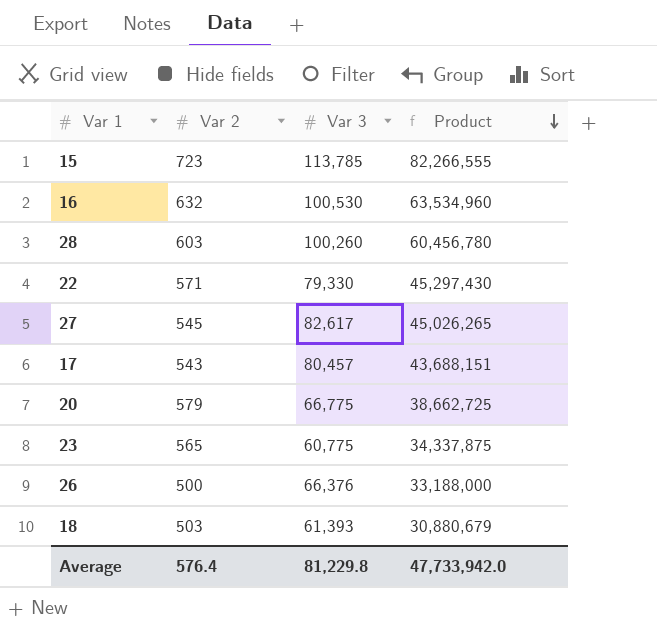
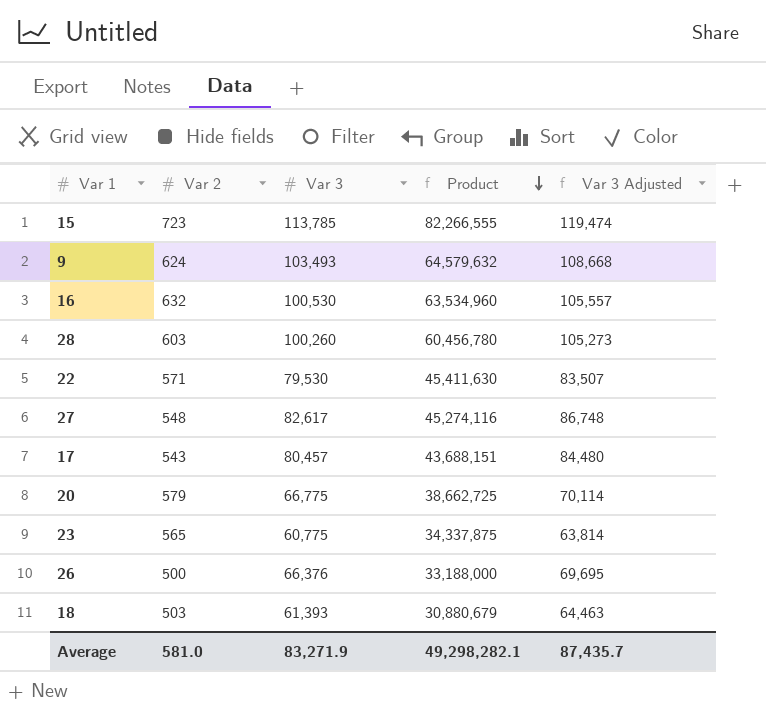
column Var 3 Adjusted | formula: none -> [Var 3] * 1.05
row 9: none -> 624 | 103,493 | 64,579,632 | 108,668
22 | Var 3: 79,330 -> 79,530
22 | Product: 45,297,430 -> 45,411,630
27 | Var 2: 545 -> 548
27 | Product: 45,026,265 -> 45,274,116
Average | Var 2: 576.4 -> 581.0
Average | Var 3: 81,229.8 -> 83,271.9
Average | Product: 47,733,942.0 -> 49,298,282.1

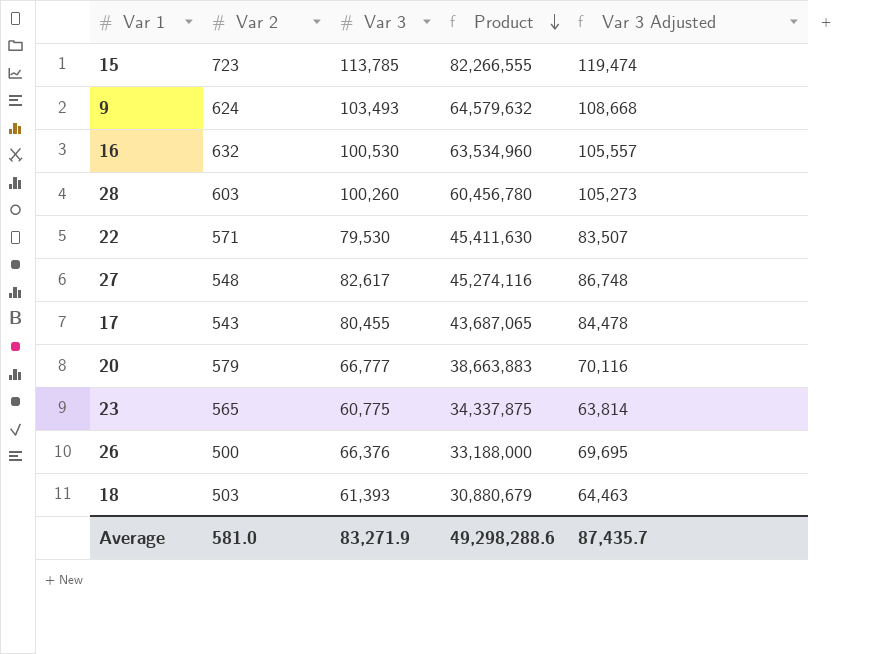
17 | Var 3: 80,457 -> 80,455
17 | Product: 43,688,151 -> 43,687,065
17 | Var 3 Adjusted: 84,480 -> 84,478
20 | Var 3: 66,775 -> 66,777
20 | Product: 38,662,725 -> 38,663,883
20 | Var 3 Adjusted: 70,114 -> 70,116
Average | Product: 49,298,282.1 -> 49,298,288.6

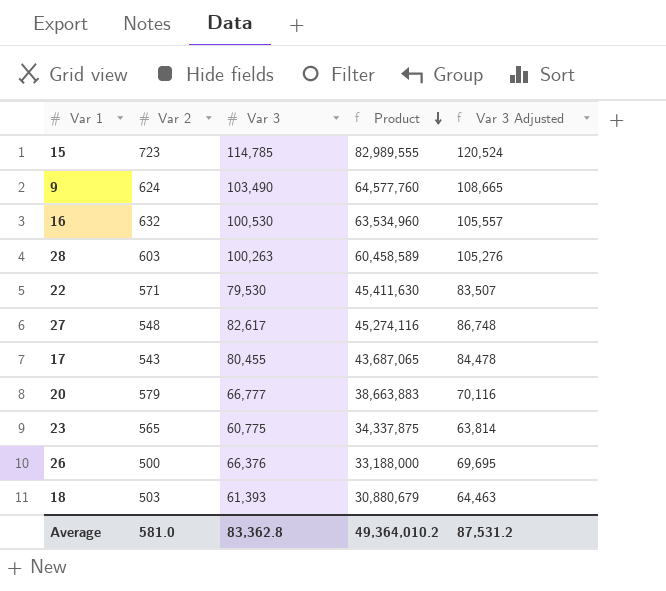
15 | Var 3: 113,785 -> 114,785
15 | Product: 82,266,555 -> 82,989,555
15 | Var 3 Adjusted: 119,474 -> 120,524
9 | Var 3: 103,493 -> 103,490
9 | Product: 64,579,632 -> 64,577,760
9 | Var 3 Adjusted: 108,668 -> 108,665
28 | Var 3: 100,260 -> 100,263
28 | Product: 60,456,780 -> 60,458,589
28 | Var 3 Adjusted: 105,273 -> 105,276
Average | Var 3: 83,271.9 -> 83,362.8
Average | Product: 49,298,288.6 -> 49,364,010.2
Average | Var 3 Adjusted: 87,435.7 -> 87,531.2

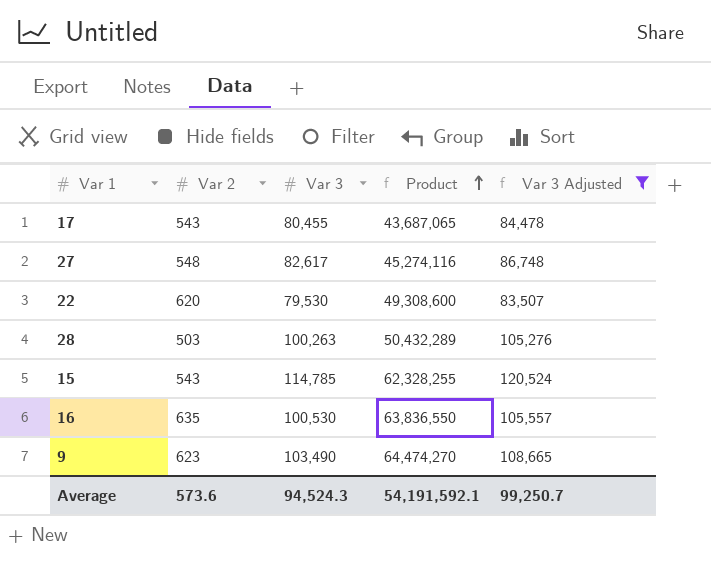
filter: none -> Var 3 Adjusted >= 83,507
row order: Product descending -> Product ascending
22 | Var 2: 571 -> 620
22 | Product: 45,411,630 -> 49,308,600
28 | Var 2: 603 -> 503
28 | Product: 60,458,589 -> 50,432,289
15 | Var 2: 723 -> 543
15 | Product: 82,989,555 -> 62,328,255
16 | Var 2: 632 -> 635
16 | Product: 63,534,960 -> 63,836,550
9 | Var 2: 624 -> 623
9 | Product: 64,577,760 -> 64,474,270
Average | Var 2: 581.0 -> 573.6
Average | Var 3: 83,362.8 -> 94,524.3
Average | Product: 49,364,010.2 -> 54,191,592.1
Average | Var 3 Adjusted: 87,531.2 -> 99,250.7

